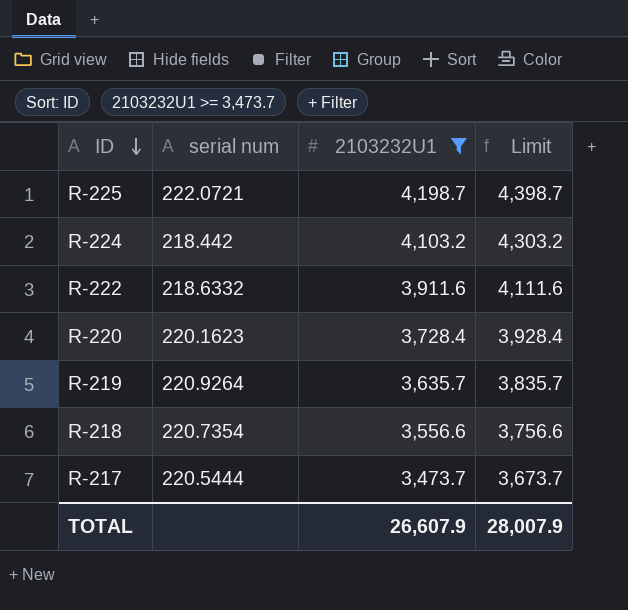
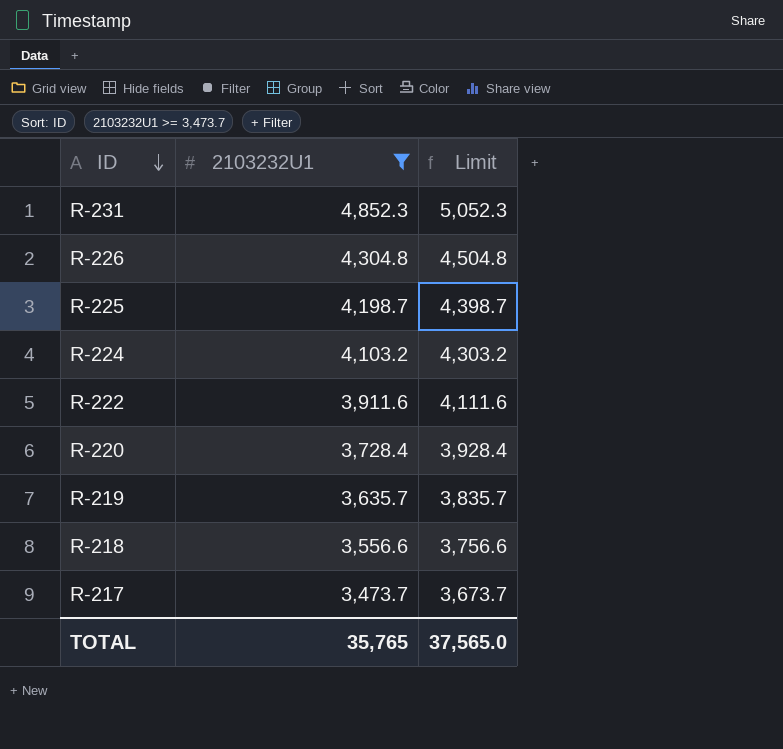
column serial num | position: 2 -> none
row R-231: none -> 4,852.3 | 5,052.3
row R-226: none -> 4,304.8 | 4,504.8
TOTAL | 2103232U1: 26,607.9 -> 35,765
TOTAL | Limit: 28,007.9 -> 37,565.0

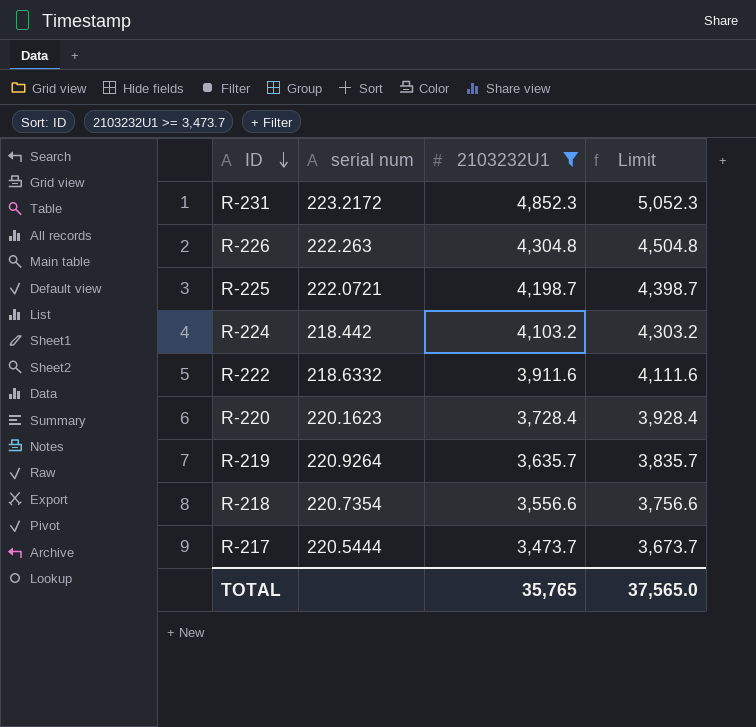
column serial num | position: none -> 2

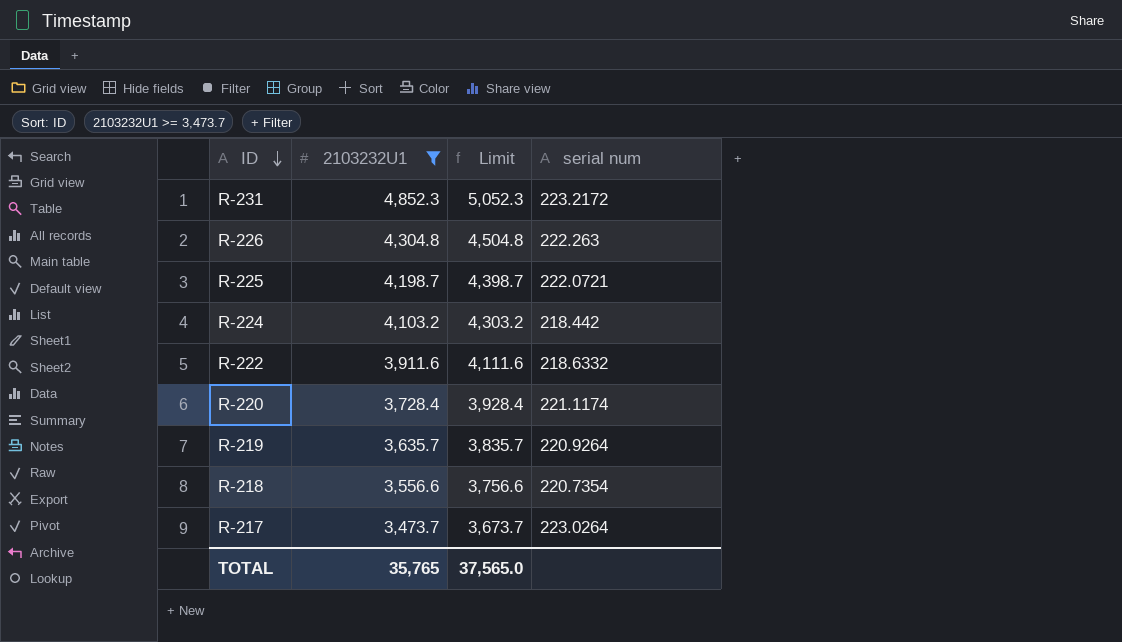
column serial num | position: 2 -> 4
R-220 | serial num: 220.1623 -> 221.1174
R-217 | serial num: 220.5444 -> 223.0264

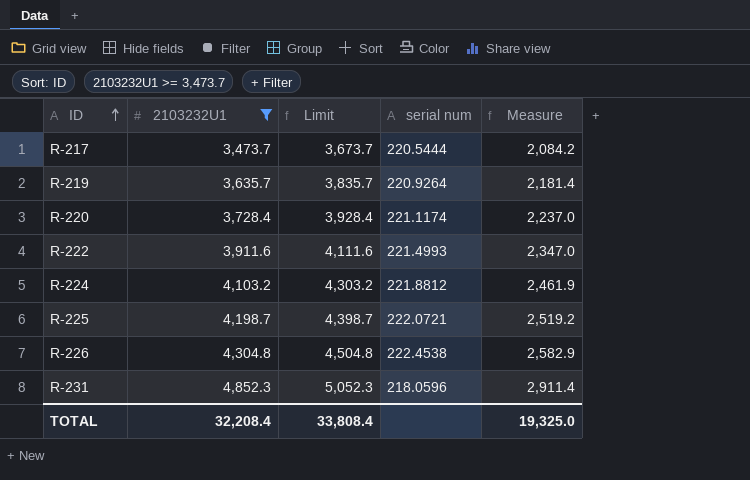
row order: ID descending -> ID ascending
column Measure | formula: none -> [2103232U1] * 0.6
row R-218: 3,556.6 | 3,756.6 | 220.7354 -> none
R-217 | serial num: 223.0264 -> 220.5444
R-222 | serial num: 218.6332 -> 221.4993
R-224 | serial num: 218.442 -> 221.8812
R-226 | serial num: 222.263 -> 222.4538
R-231 | serial num: 223.2172 -> 218.0596
TOTAL | 2103232U1: 35,765 -> 32,208.4
TOTAL | Limit: 37,565.0 -> 33,808.4

